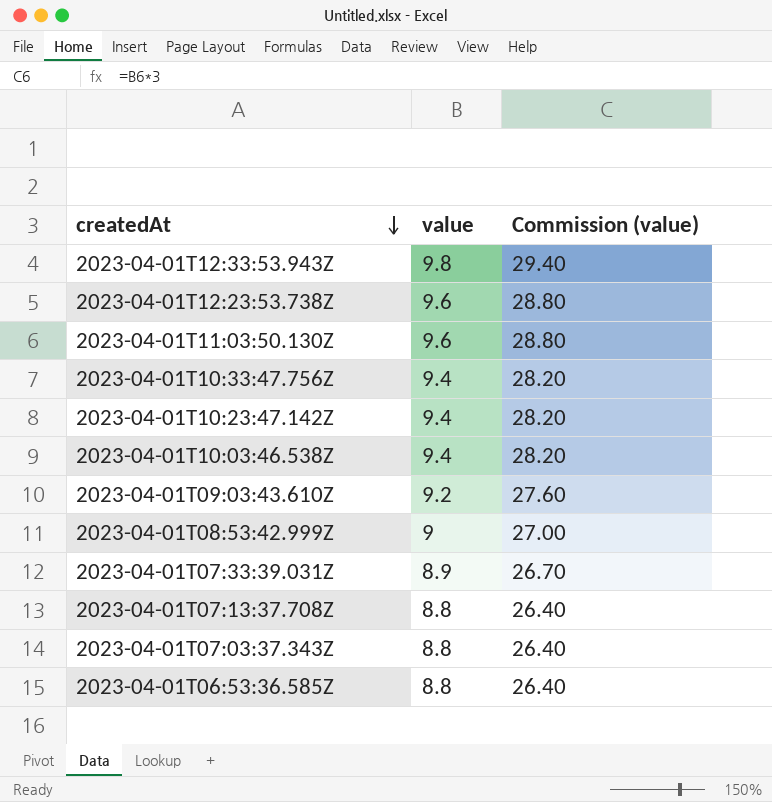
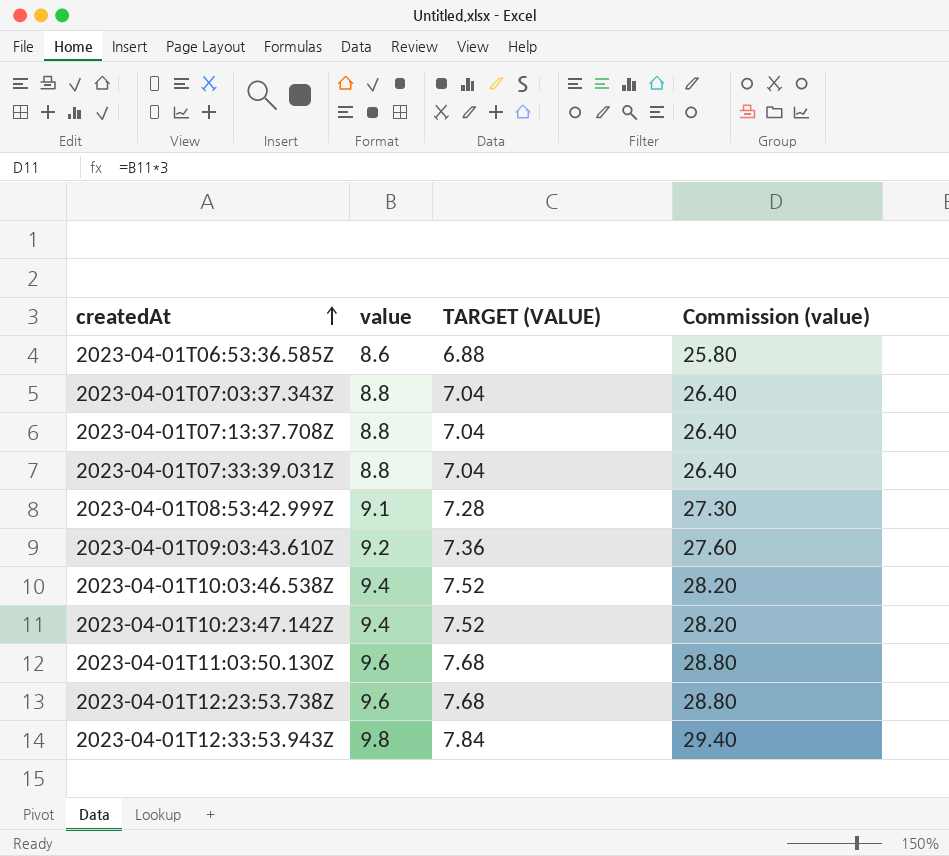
row order: createdAt descending -> createdAt ascending
column TARGET (VALUE) | formula: none -> [value] * 0.8
row 2023-04-01T10:33:47.756Z: 9.4 | 28.20 -> none
2023-04-01T06:53:36.585Z | value: 8.8 -> 8.6
2023-04-01T06:53:36.585Z | Commission (value): 26.40 -> 25.80
2023-04-01T07:33:39.031Z | value: 8.9 -> 8.8
2023-04-01T07:33:39.031Z | Commission (value): 26.70 -> 26.40
2023-04-01T08:53:42.999Z | value: 9 -> 9.1
2023-04-01T08:53:42.999Z | Commission (value): 27.00 -> 27.30

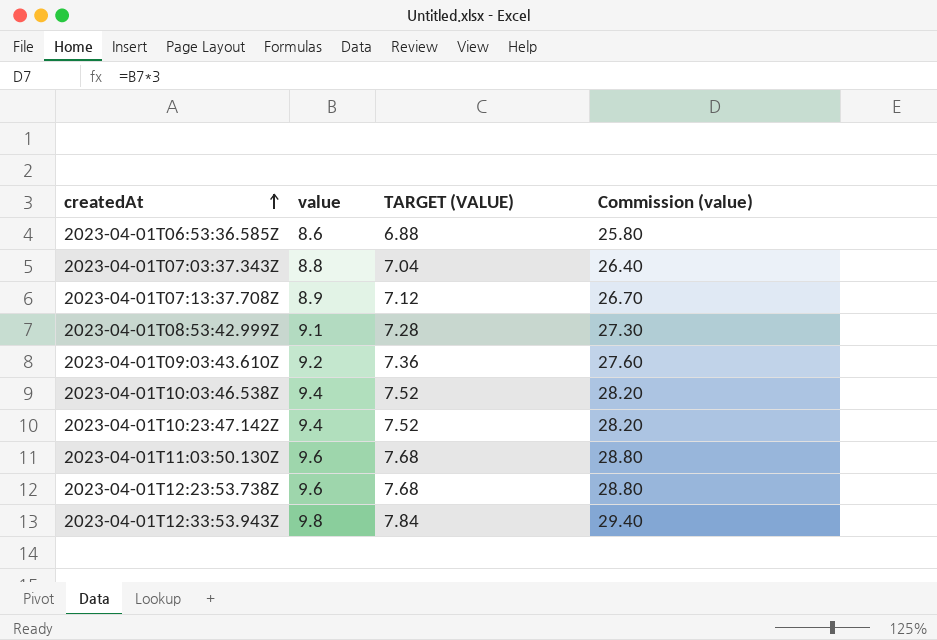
row 2023-04-01T07:33:39.031Z: 8.8 | 7.04 | 26.40 -> none
2023-04-01T07:13:37.708Z | value: 8.8 -> 8.9
2023-04-01T07:13:37.708Z | TARGET (VALUE): 7.04 -> 7.12
2023-04-01T07:13:37.708Z | Commission (value): 26.40 -> 26.70

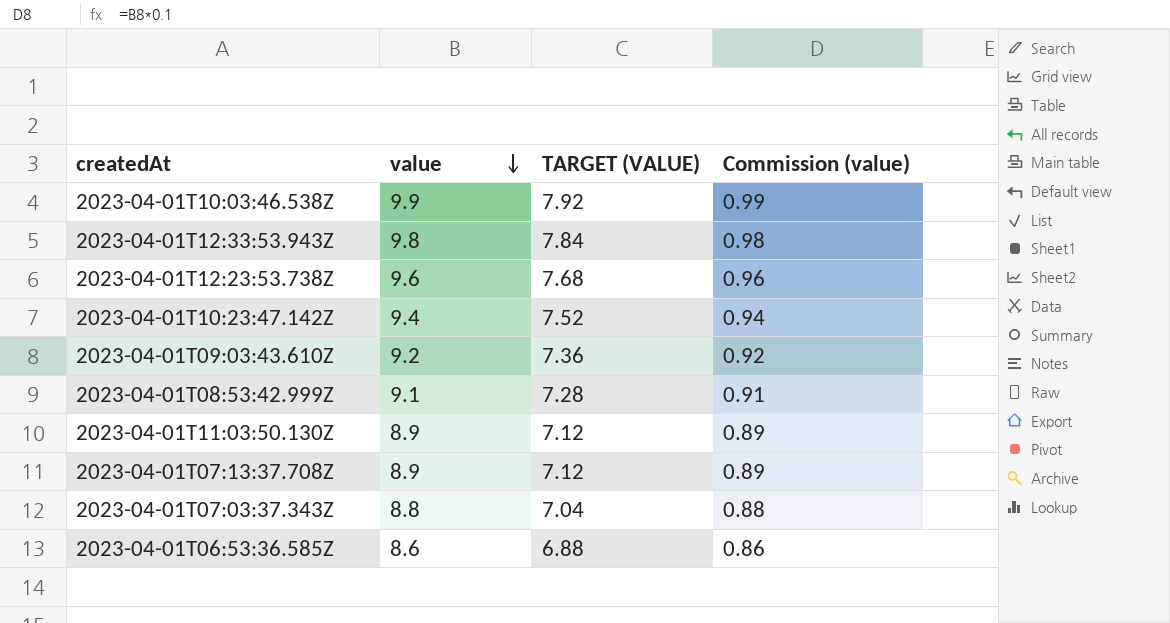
row order: createdAt ascending -> value descending
column Commission (value) | formula: [value] * 3 -> [value] * 0.1
2023-04-01T10:03:46.538Z | value: 9.4 -> 9.9
2023-04-01T10:03:46.538Z | TARGET (VALUE): 7.52 -> 7.92
2023-04-01T11:03:50.130Z | value: 9.6 -> 8.9
2023-04-01T11:03:50.130Z | TARGET (VALUE): 7.68 -> 7.12

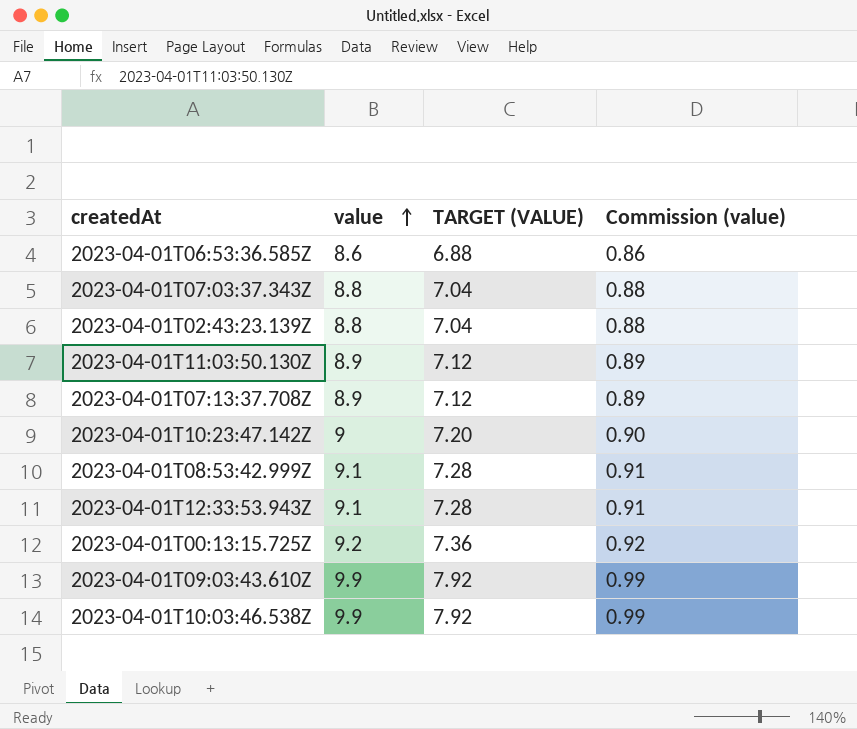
row order: value descending -> value ascending
row 2023-04-01T12:23:53.738Z: 9.6 | 7.68 | 0.96 -> none
row 2023-04-01T02:43:23.139Z: none -> 8.8 | 7.04 | 0.88
2023-04-01T10:23:47.142Z | value: 9.4 -> 9
2023-04-01T10:23:47.142Z | TARGET (VALUE): 7.52 -> 7.20
2023-04-01T10:23:47.142Z | Commission (value): 0.94 -> 0.90
2023-04-01T12:33:53.943Z | value: 9.8 -> 9.1
2023-04-01T12:33:53.943Z | TARGET (VALUE): 7.84 -> 7.28
2023-04-01T12:33:53.943Z | Commission (value): 0.98 -> 0.91
row 2023-04-01T00:13:15.725Z: none -> 9.2 | 7.36 | 0.92
2023-04-01T09:03:43.610Z | value: 9.2 -> 9.9
2023-04-01T09:03:43.610Z | TARGET (VALUE): 7.36 -> 7.92
2023-04-01T09:03:43.610Z | Commission (value): 0.92 -> 0.99

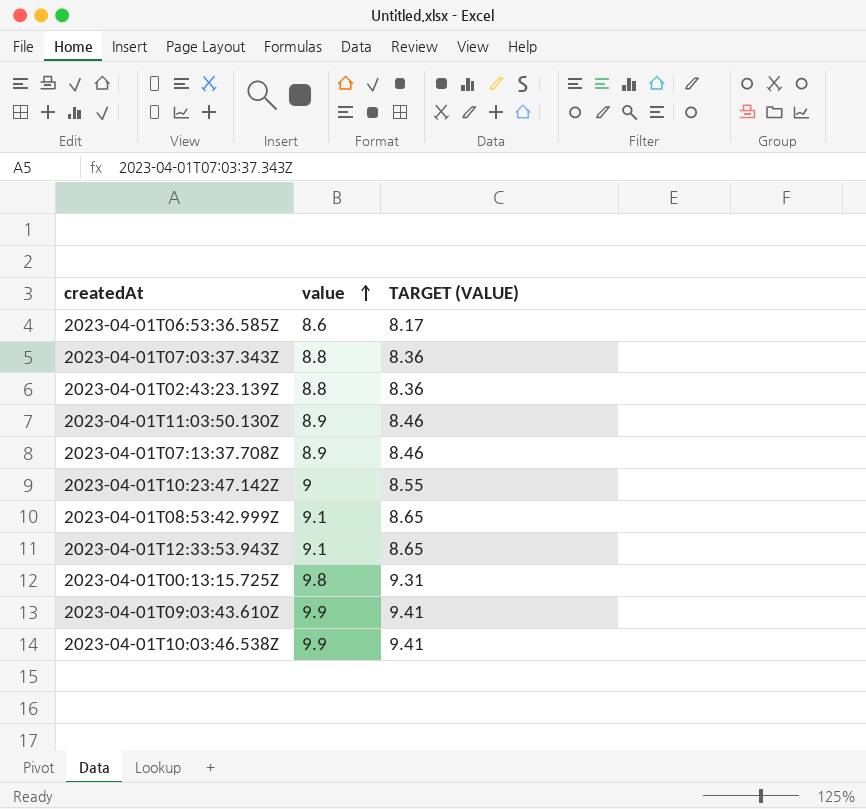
column Commission (value) | formula: [value] * 0.1 -> none
column TARGET (VALUE) | formula: [value] * 0.8 -> [value] * 0.95
2023-04-01T00:13:15.725Z | value: 9.2 -> 9.8

